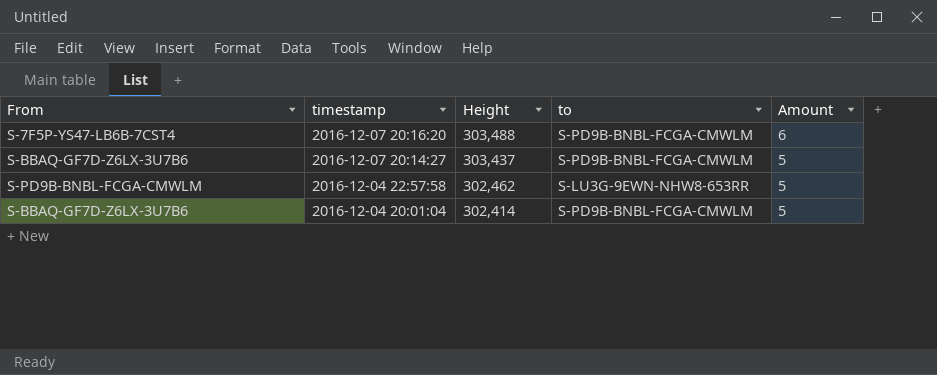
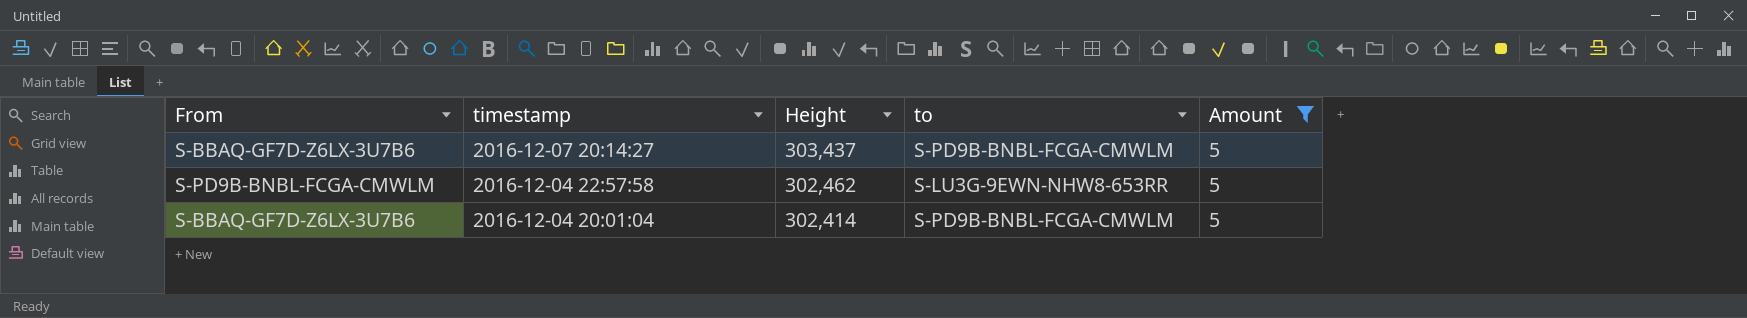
filter: none -> Amount = 5

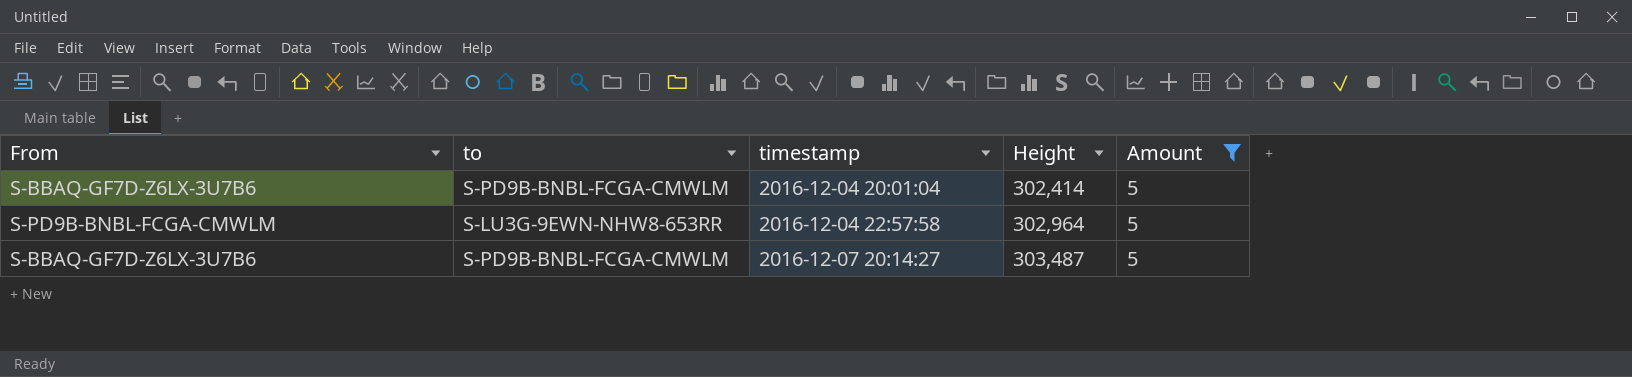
row order: timestamp descending -> timestamp ascending
column to | position: 4 -> 2
2016-12-04 22:57:58 | Height: 302,462 -> 302,964
2016-12-07 20:14:27 | Height: 303,437 -> 303,487

